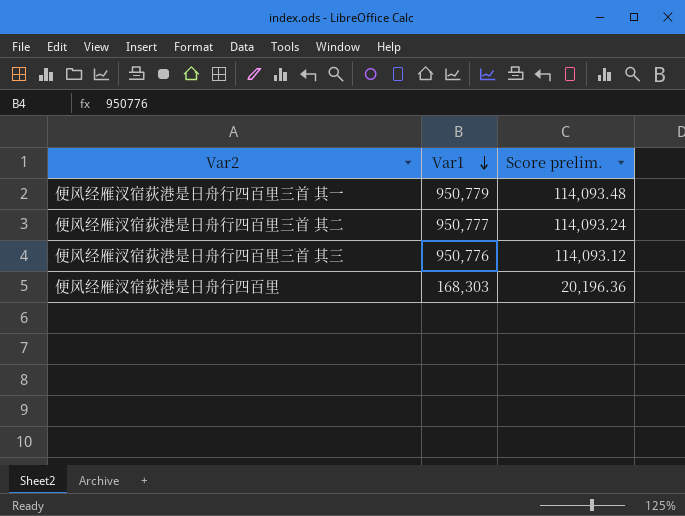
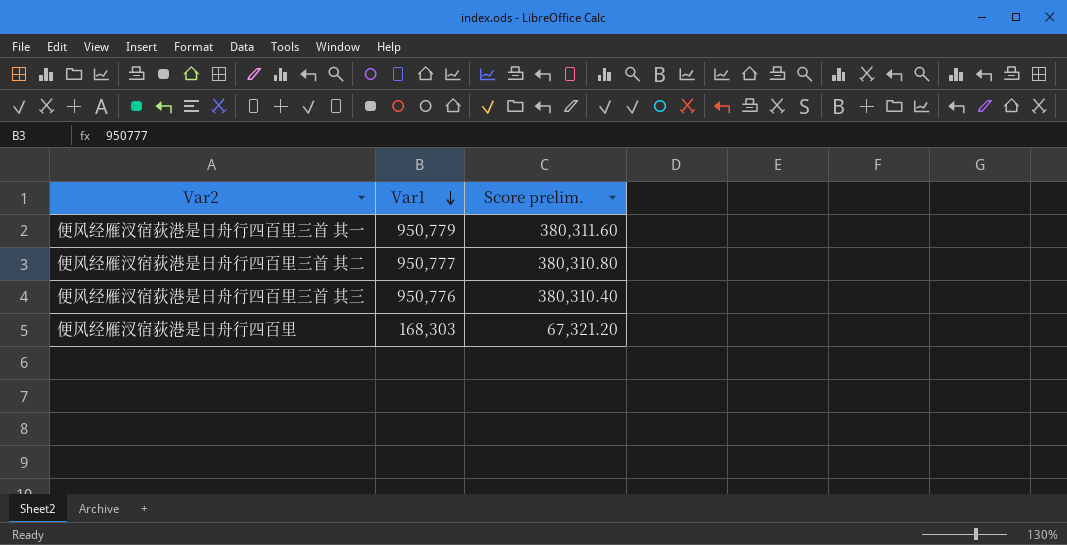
column Score prelim. | formula: [Var1] * 0.12 -> [Var1] * 0.4

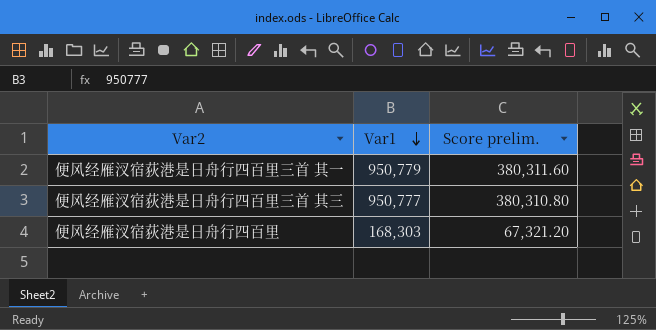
row 便风经雁汊宿荻港是日舟行四百里三首 其二: 950,777 | 380,310.80 -> none
便风经雁汊宿荻港是日舟行四百里三首 其三 | Var1: 950,776 -> 950,777
便风经雁汊宿荻港是日舟行四百里三首 其三 | Score prelim.: 380,310.40 -> 380,310.80

